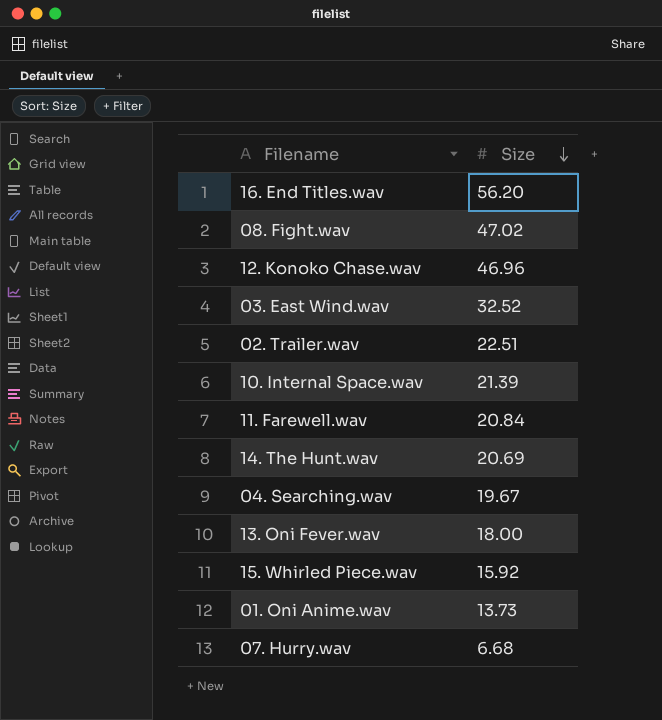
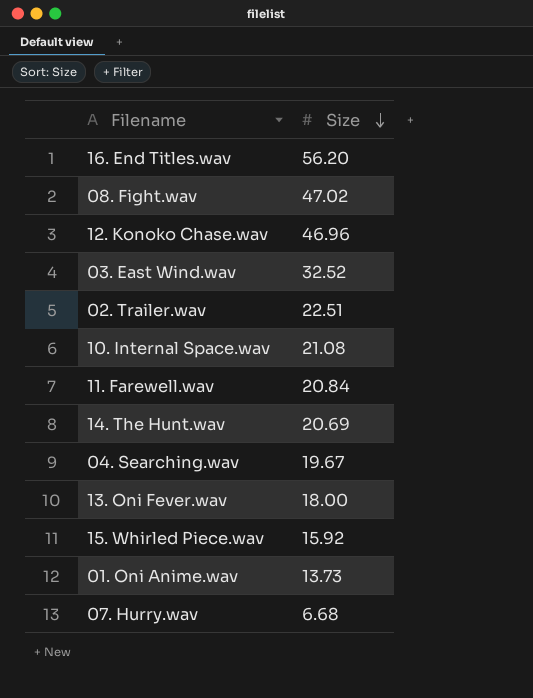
10. Internal Space.wav | Size: 21.39 -> 21.08

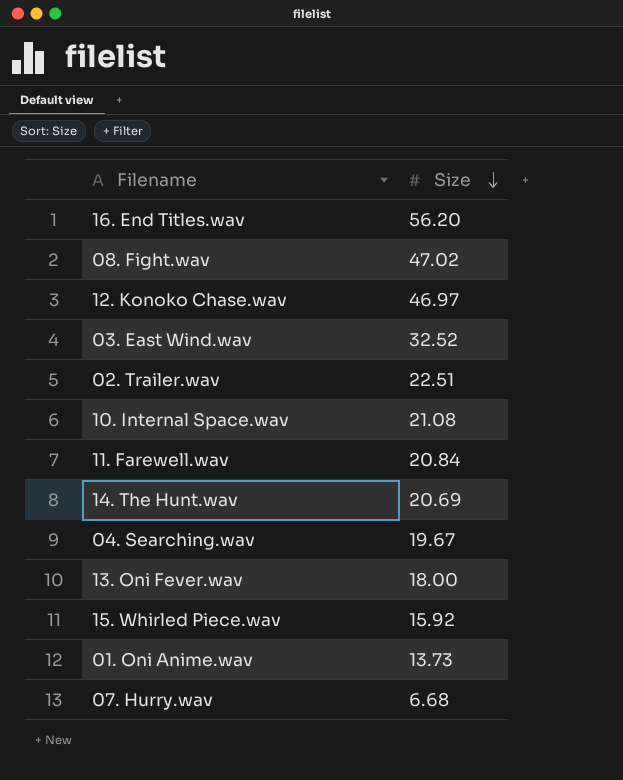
12. Konoko Chase.wav | Size: 46.96 -> 46.97

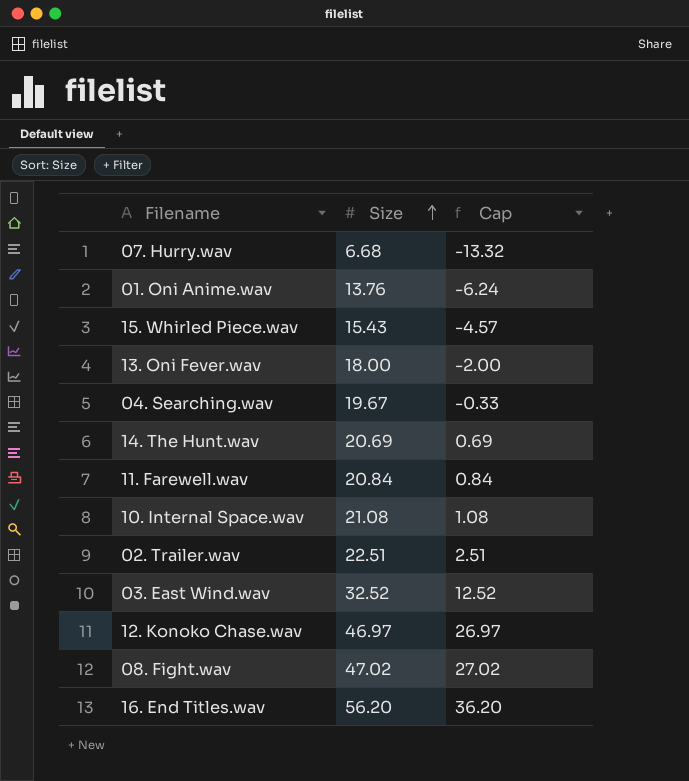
row order: Size descending -> Size ascending
column Cap | formula: none -> [Size] - 20
01. Oni Anime.wav | Size: 13.73 -> 13.76
15. Whirled Piece.wav | Size: 15.92 -> 15.43

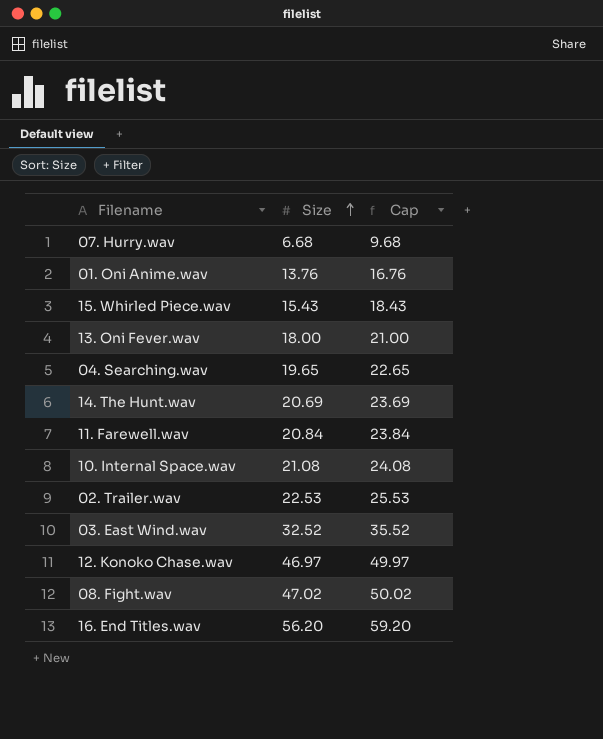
column Cap | formula: [Size] - 20 -> [Size] + 3
04. Searching.wav | Size: 19.67 -> 19.65
02. Trailer.wav | Size: 22.51 -> 22.53

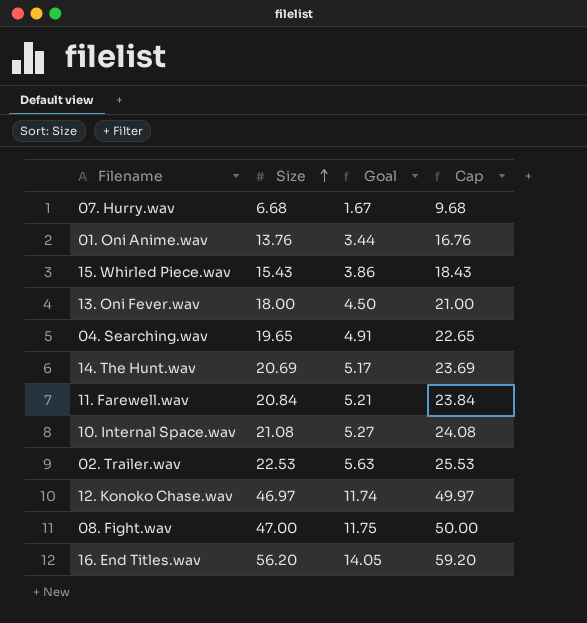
column Goal | formula: none -> [Size] * 0.25
row 03. East Wind.wav: 32.52 | 35.52 -> none
08. Fight.wav | Size: 47.02 -> 47.00
08. Fight.wav | Cap: 50.02 -> 50.00

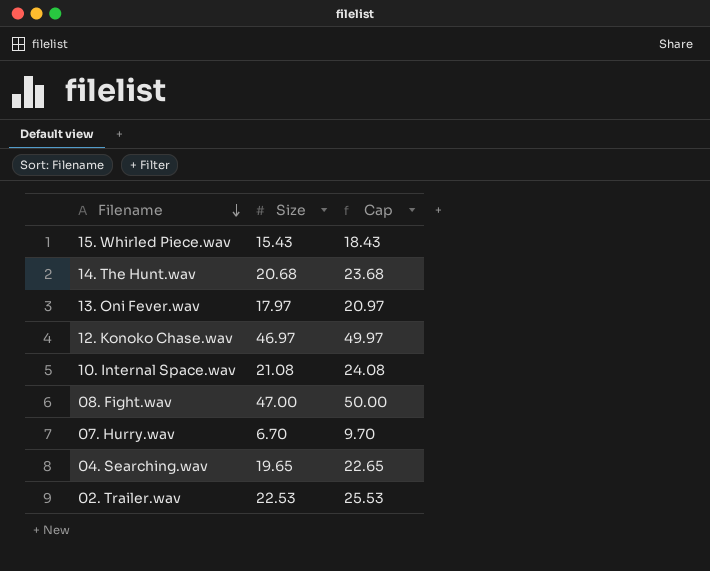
row order: Size ascending -> Filename descending
column Goal | formula: [Size] * 0.25 -> none
row 01. Oni Anime.wav: 13.76 | 3.44 | 16.76 -> none
row 11. Farewell.wav: 20.84 | 5.21 | 23.84 -> none
row 16. End Titles.wav: 56.20 | 14.05 | 59.20 -> none
14. The Hunt.wav | Size: 20.69 -> 20.68
14. The Hunt.wav | Cap: 23.69 -> 23.68
13. Oni Fever.wav | Size: 18.00 -> 17.97
13. Oni Fever.wav | Cap: 21.00 -> 20.97
07. Hurry.wav | Size: 6.68 -> 6.70
07. Hurry.wav | Cap: 9.68 -> 9.70

